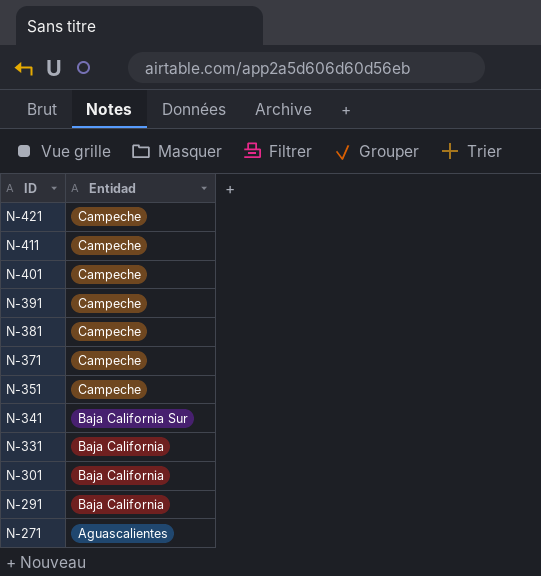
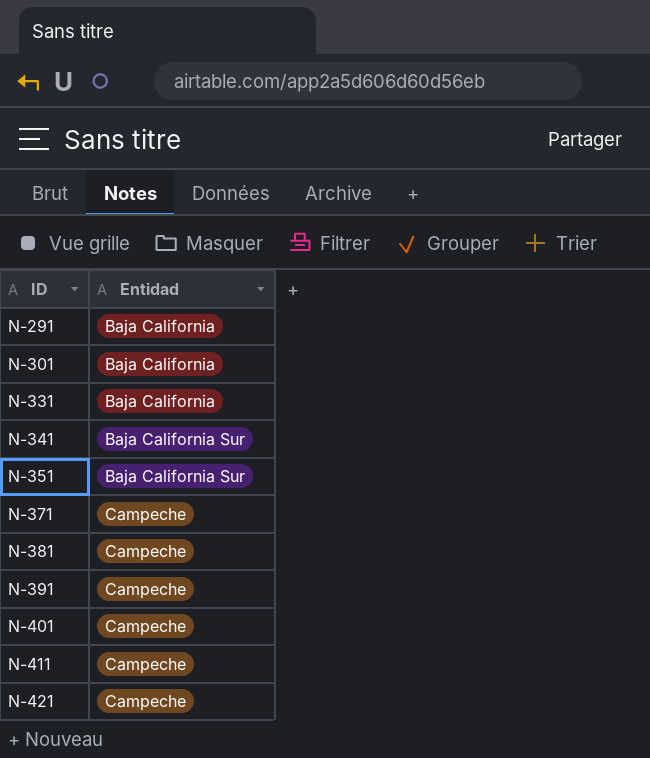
row order: ID descending -> ID ascending
row N-271: Aguascalientes -> none
N-351 | Entidad: Campeche -> Baja California Sur

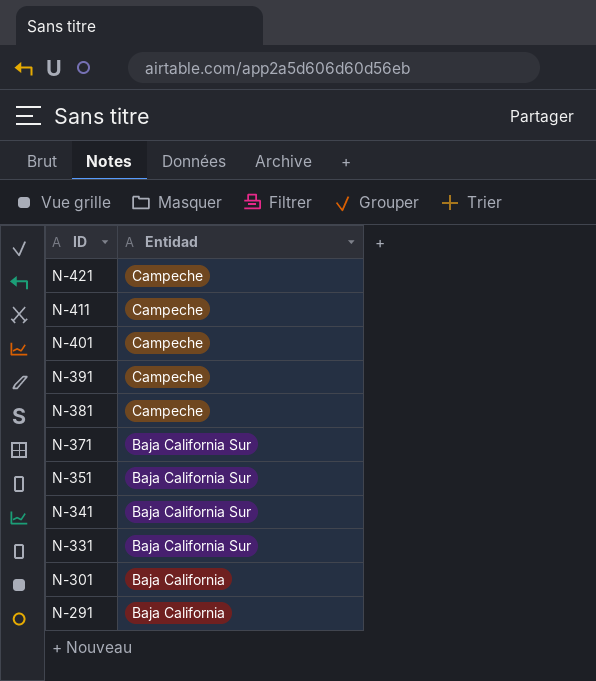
row order: ID ascending -> ID descending
N-371 | Entidad: Campeche -> Baja California Sur
N-331 | Entidad: Baja California -> Baja California Sur

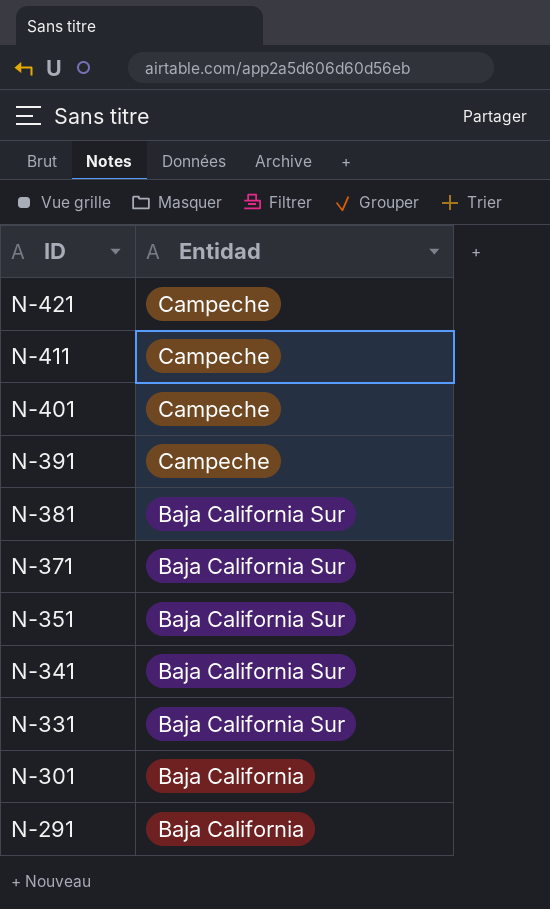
N-381 | Entidad: Campeche -> Baja California Sur

